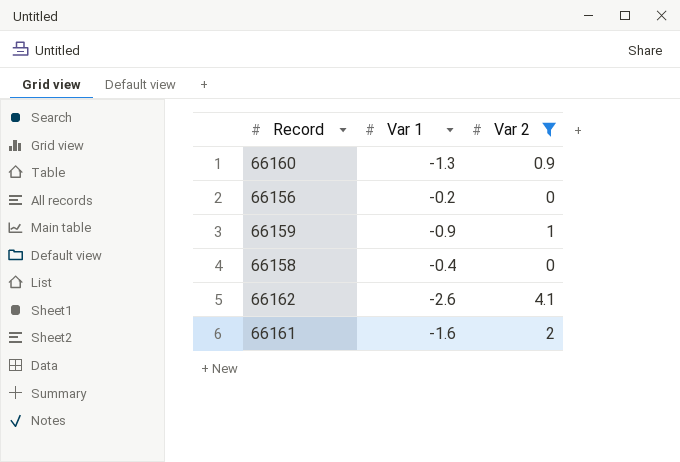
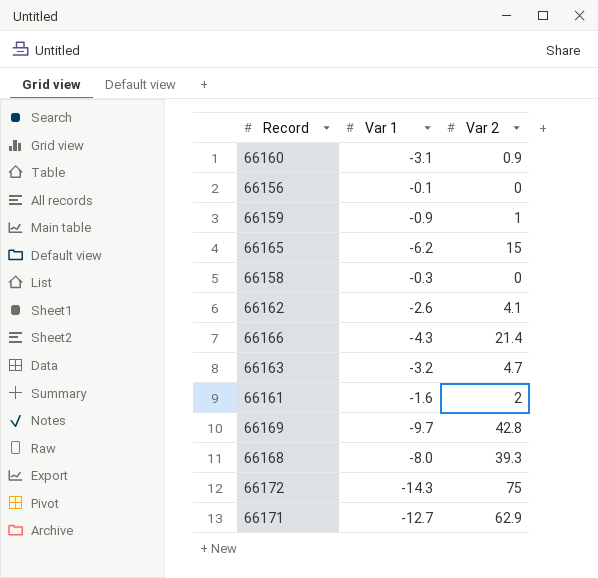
filter: Var 2 <= 4.1 -> none
66160 | Var 1: -1.3 -> -3.1
66156 | Var 1: -0.2 -> -0.1
66158 | Var 1: -0.4 -> -0.3

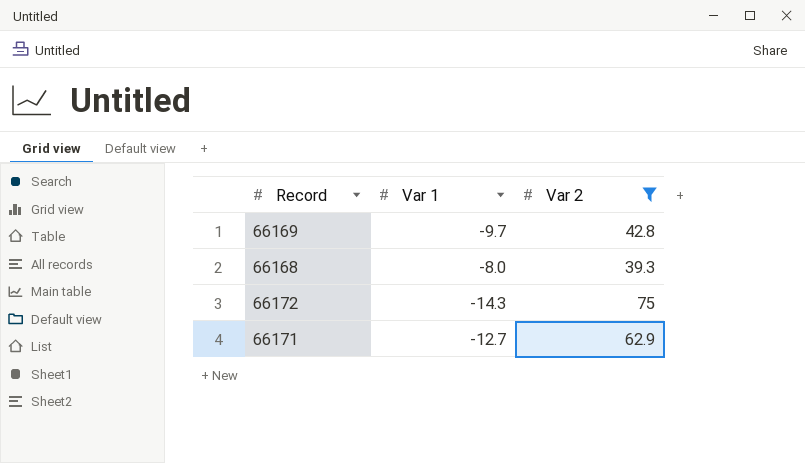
filter: none -> Var 2 >= 39.3

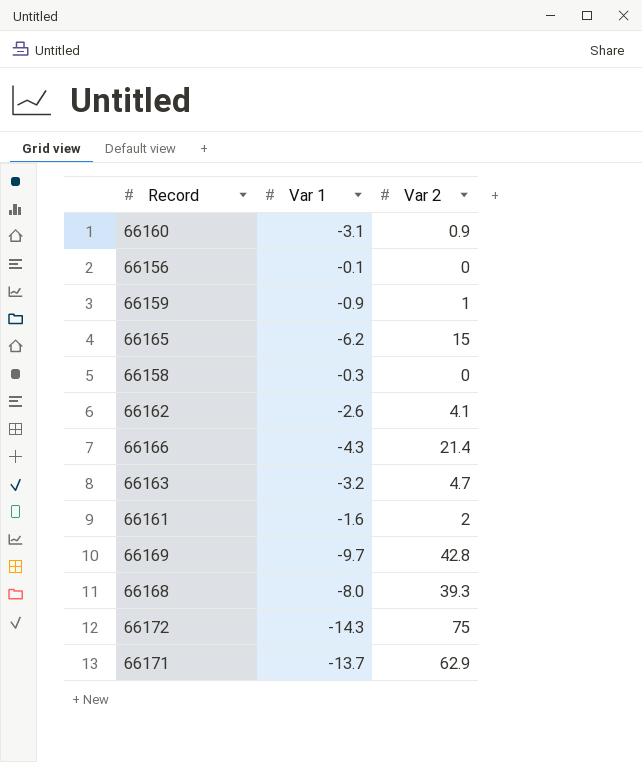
filter: Var 2 >= 39.3 -> none
66171 | Var 1: -12.7 -> -13.7

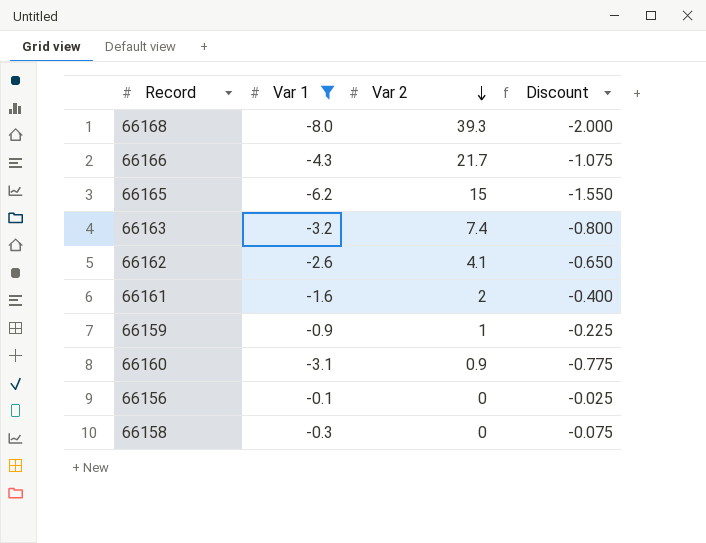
filter: none -> Var 1 >= -8.0
row order: none -> Var 2 descending
column Discount | formula: none -> [Var 1] * 0.25
66166 | Var 2: 21.4 -> 21.7
66163 | Var 2: 4.7 -> 7.4

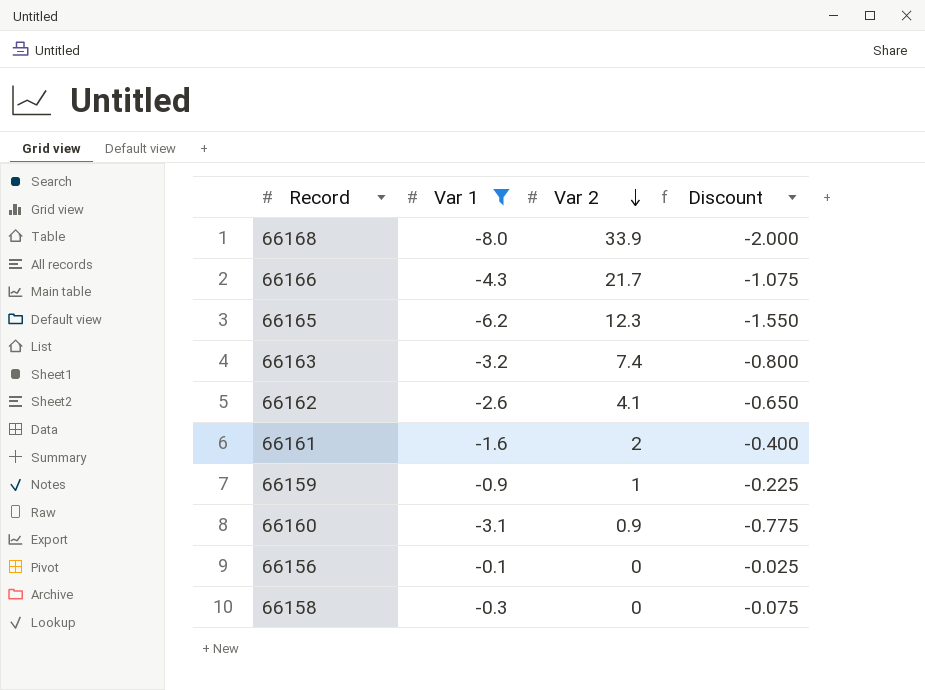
66168 | Var 2: 39.3 -> 33.9
66165 | Var 2: 15 -> 12.3

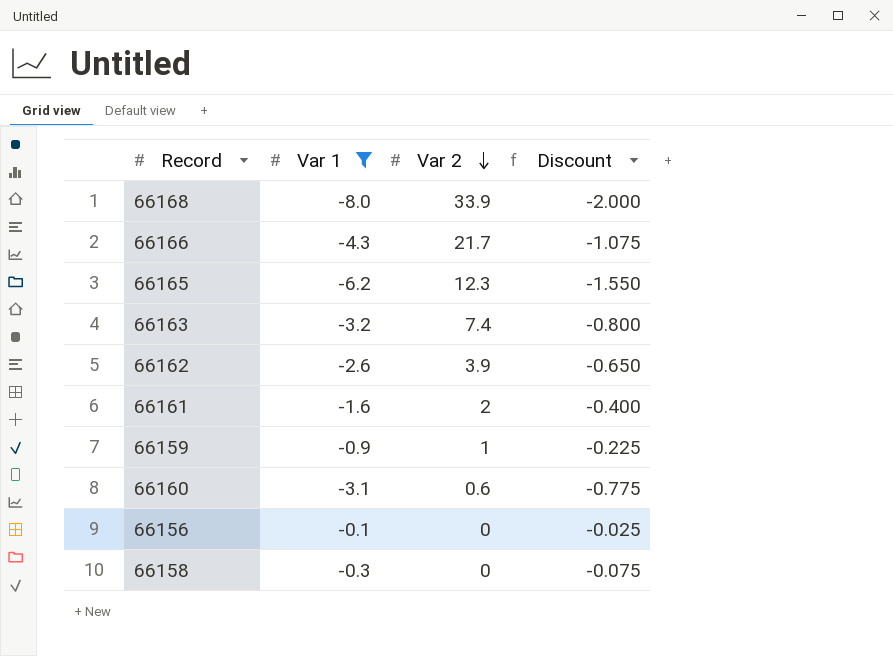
66162 | Var 2: 4.1 -> 3.9
66160 | Var 2: 0.9 -> 0.6

